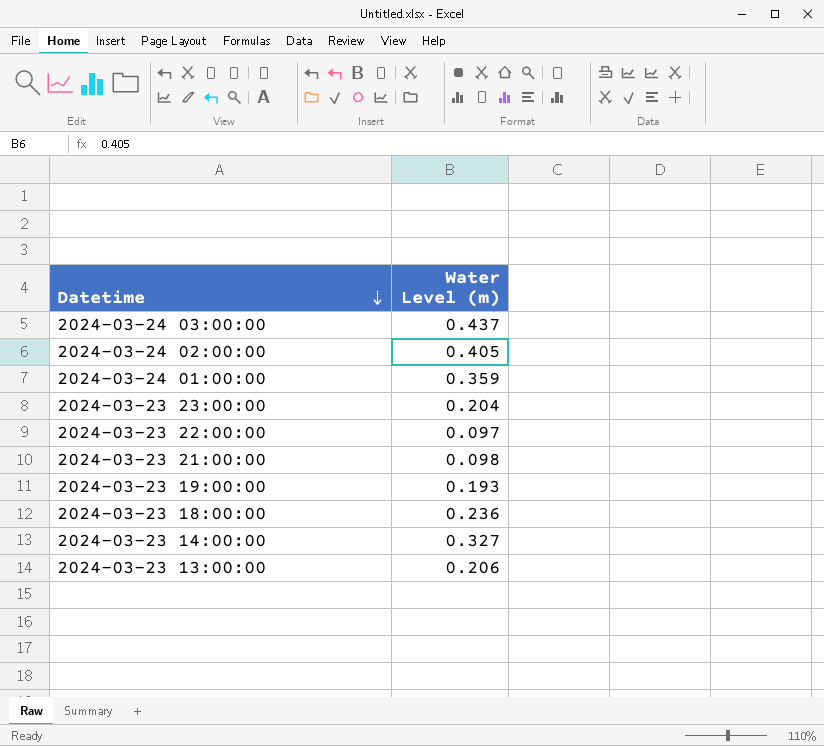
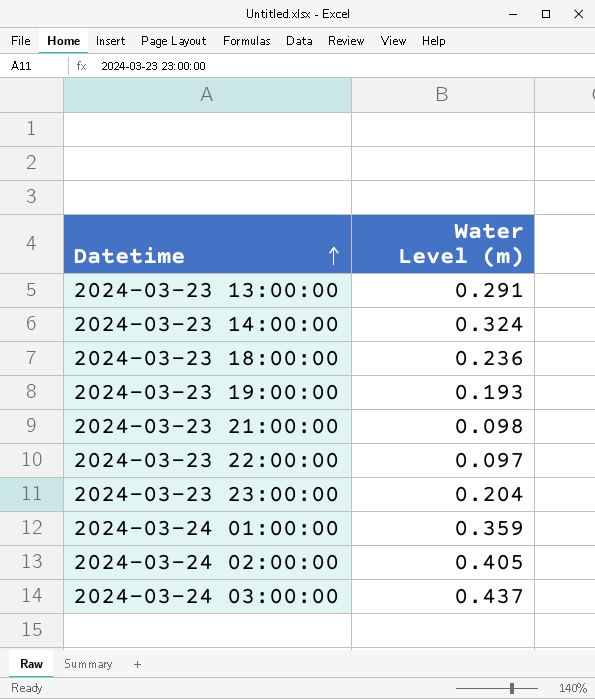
row order: Datetime descending -> Datetime ascending
2024-03-23 13:00:00 | Water Level (m): 0.206 -> 0.291
2024-03-23 14:00:00 | Water Level (m): 0.327 -> 0.324

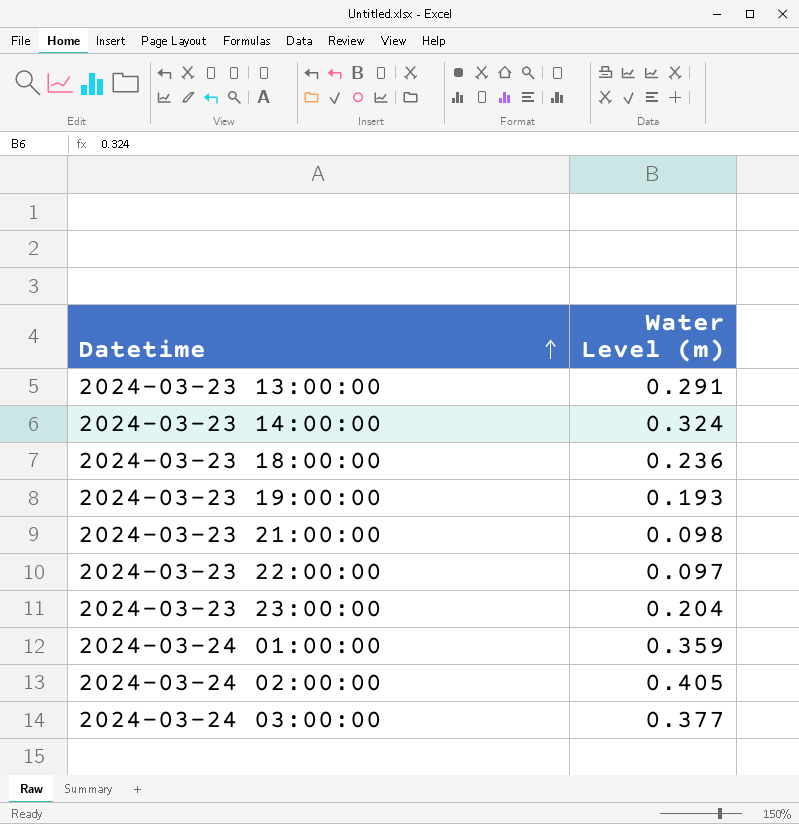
2024-03-24 03:00:00 | Water Level (m): 0.437 -> 0.377

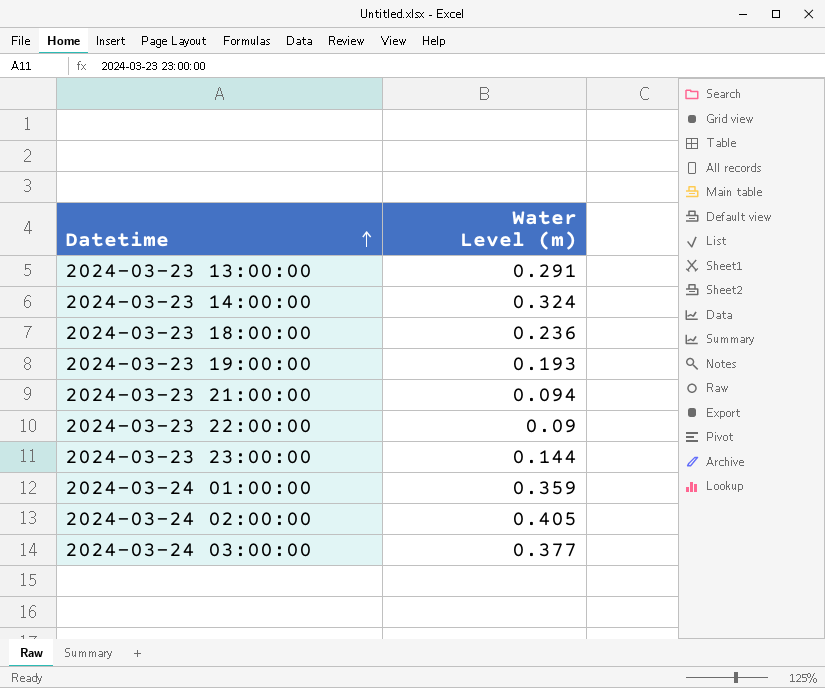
2024-03-23 21:00:00 | Water Level (m): 0.098 -> 0.094
2024-03-23 22:00:00 | Water Level (m): 0.097 -> 0.09
2024-03-23 23:00:00 | Water Level (m): 0.204 -> 0.144

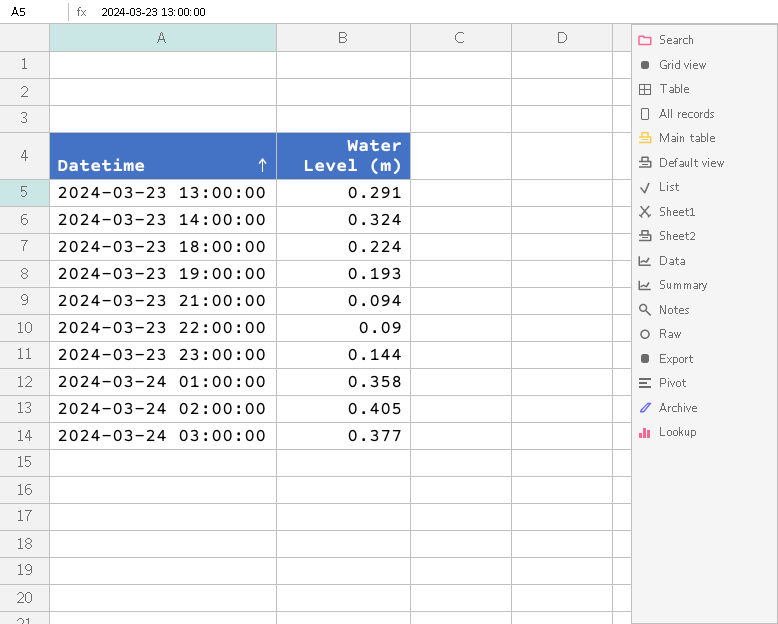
2024-03-23 18:00:00 | Water Level (m): 0.236 -> 0.224
2024-03-24 01:00:00 | Water Level (m): 0.359 -> 0.358

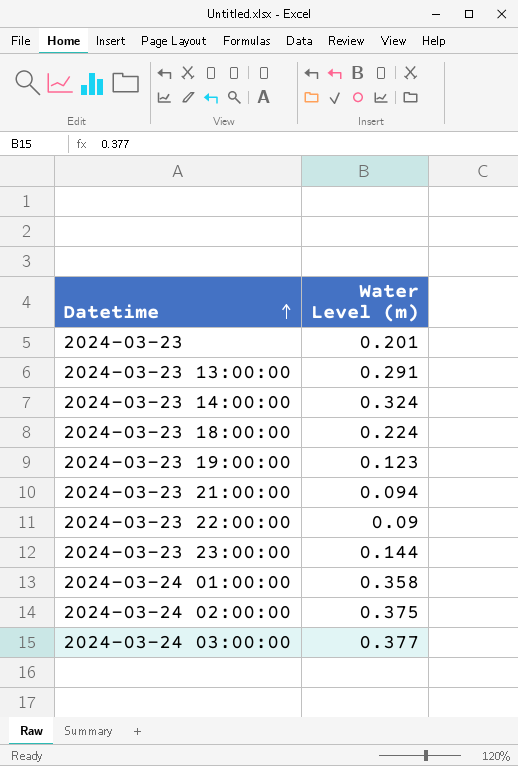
row 2024-03-23: none -> 0.201
2024-03-23 19:00:00 | Water Level (m): 0.193 -> 0.123
2024-03-24 02:00:00 | Water Level (m): 0.405 -> 0.375

